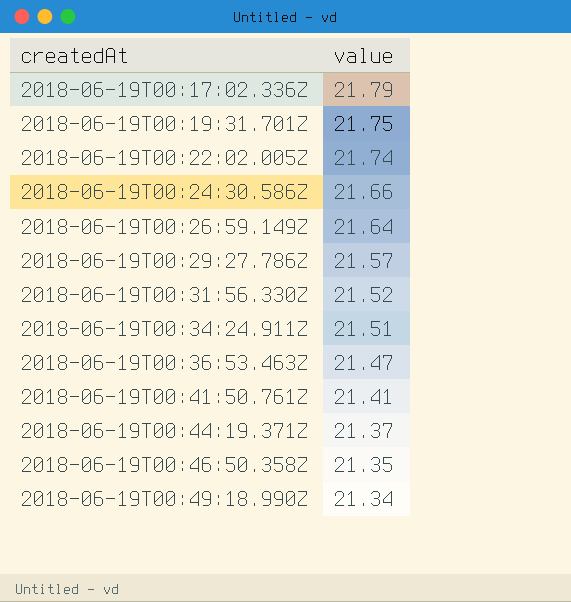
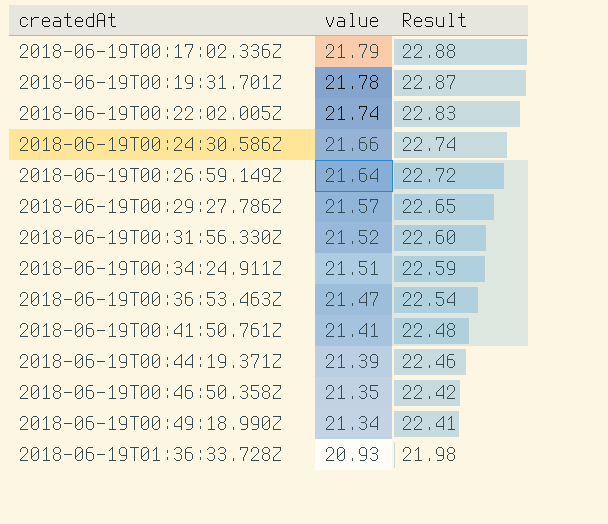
column Result | formula: none -> [value] * 1.05
2018-06-19T00:19:31.701Z | value: 21.75 -> 21.78
2018-06-19T00:44:19.371Z | value: 21.37 -> 21.39
row 2018-06-19T01:36:33.728Z: none -> 20.93 | 21.98

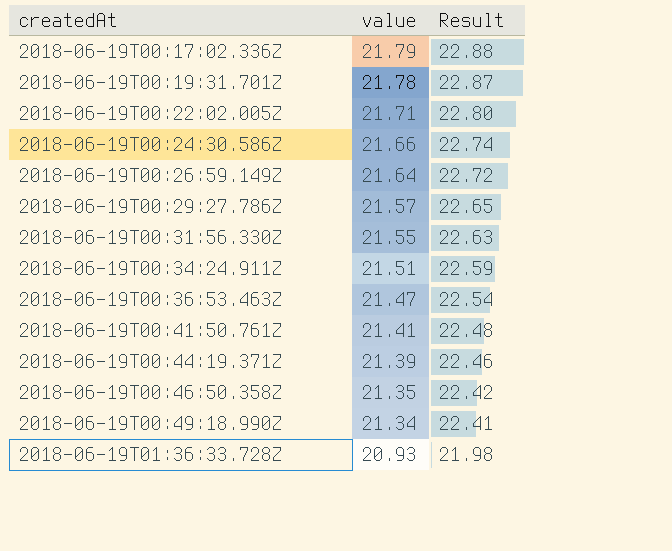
2018-06-19T00:22:02.005Z | value: 21.74 -> 21.71
2018-06-19T00:22:02.005Z | Result: 22.83 -> 22.80
2018-06-19T00:31:56.330Z | value: 21.52 -> 21.55
2018-06-19T00:31:56.330Z | Result: 22.60 -> 22.63

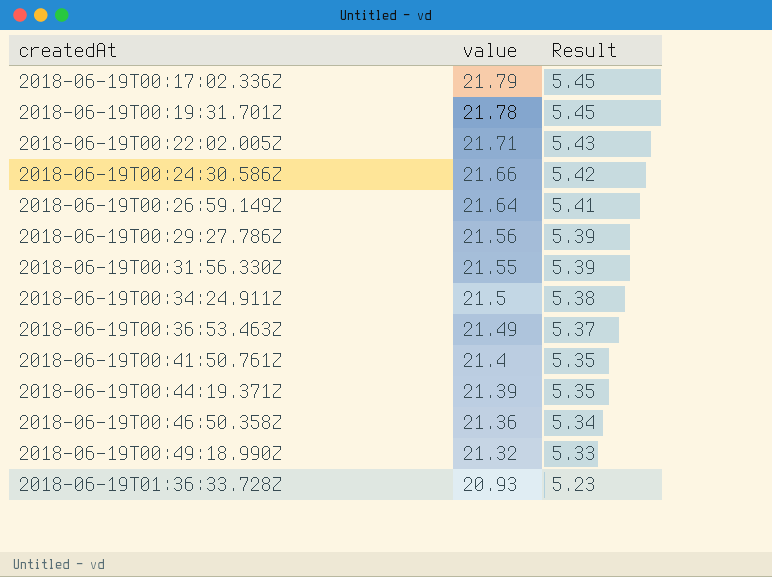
column Result | formula: [value] * 1.05 -> [value] * 0.25
2018-06-19T00:29:27.786Z | value: 21.57 -> 21.56
2018-06-19T00:34:24.911Z | value: 21.51 -> 21.5
2018-06-19T00:36:53.463Z | value: 21.47 -> 21.49
2018-06-19T00:41:50.761Z | value: 21.41 -> 21.4
2018-06-19T00:46:50.358Z | value: 21.35 -> 21.36
2018-06-19T00:49:18.990Z | value: 21.34 -> 21.32

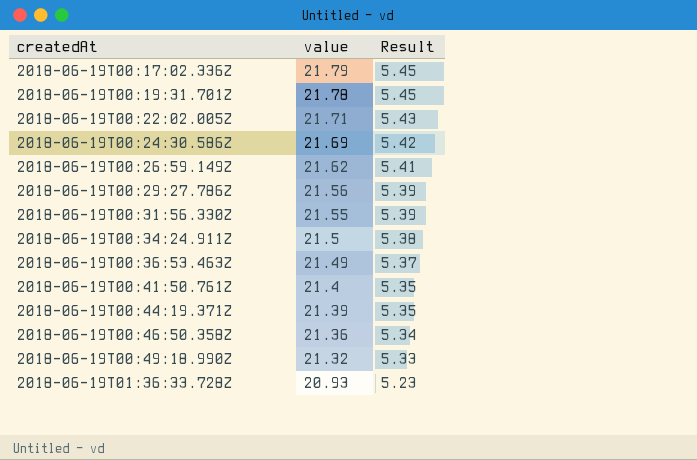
2018-06-19T00:24:30.586Z | value: 21.66 -> 21.69
2018-06-19T00:26:59.149Z | value: 21.64 -> 21.62

